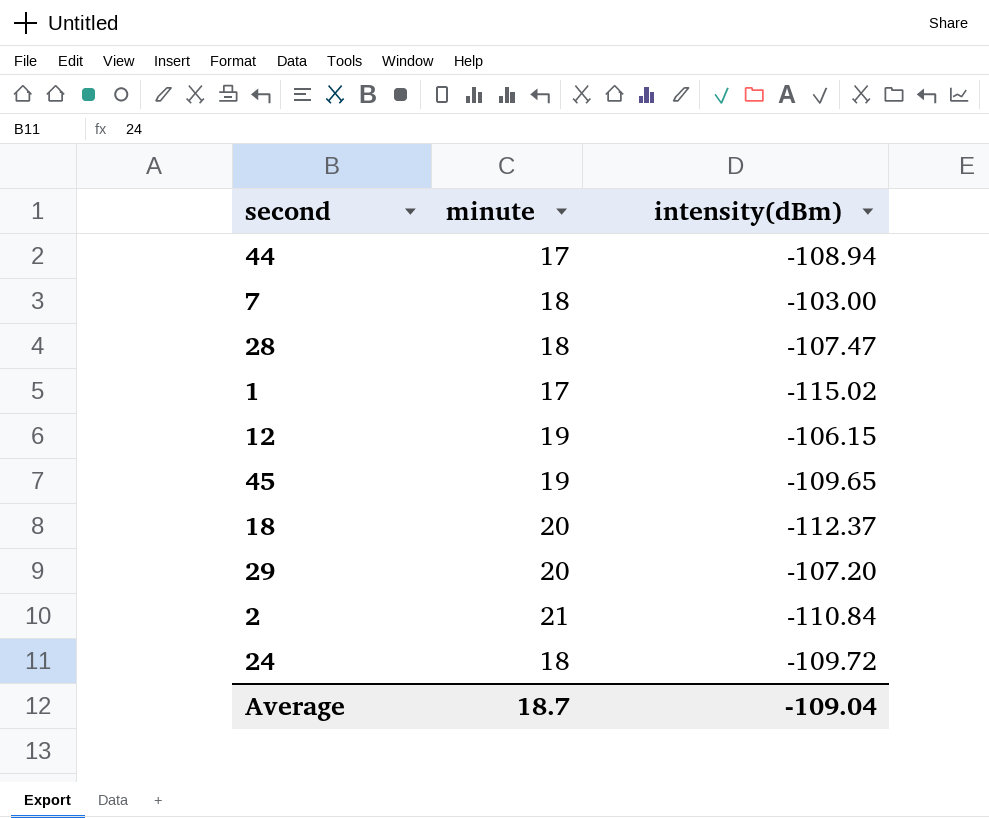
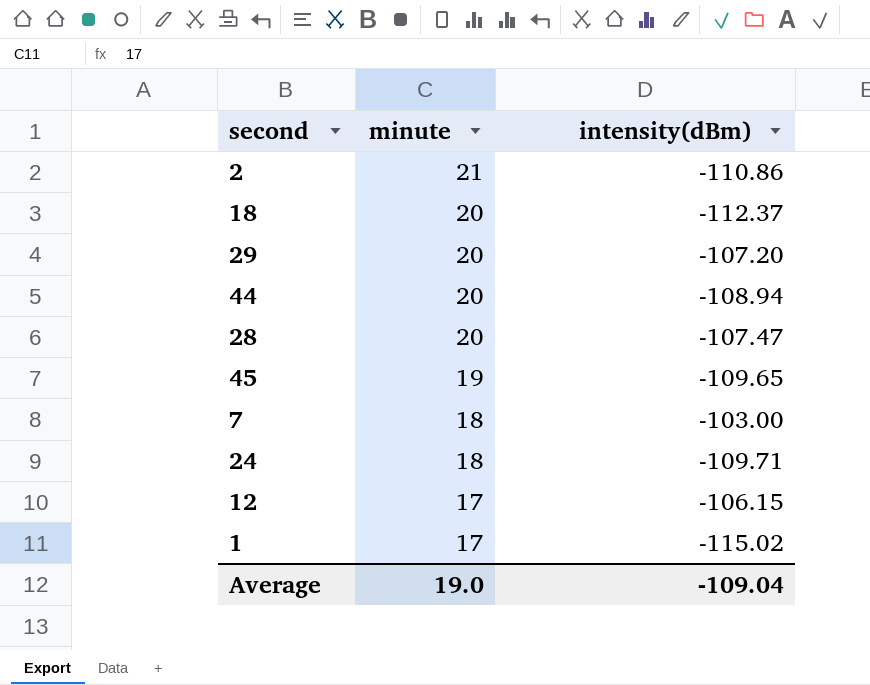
row order: none -> minute descending
2 | intensity(dBm): -110.84 -> -110.86
44 | minute: 17 -> 20
28 | minute: 18 -> 20
24 | intensity(dBm): -109.72 -> -109.71
12 | minute: 19 -> 17
Average | minute: 18.7 -> 19.0

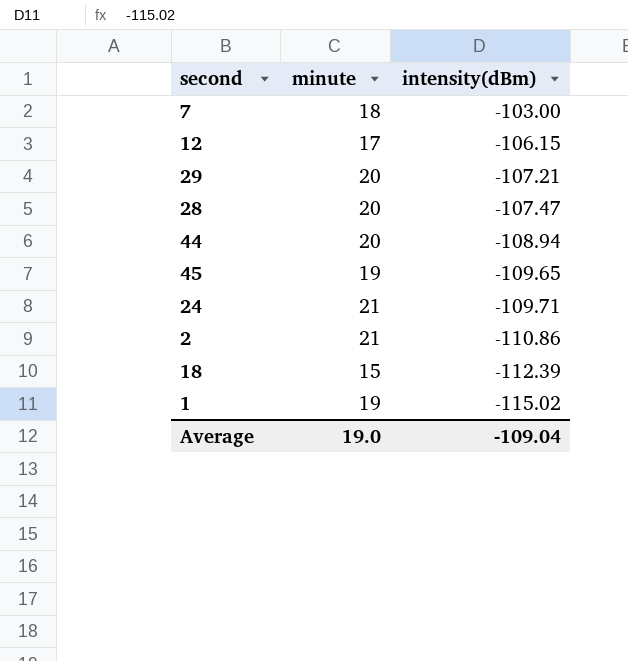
row order: minute descending -> intensity(dBm) descending
29 | intensity(dBm): -107.20 -> -107.21
24 | minute: 18 -> 21
18 | minute: 20 -> 15
18 | intensity(dBm): -112.37 -> -112.39
1 | minute: 17 -> 19

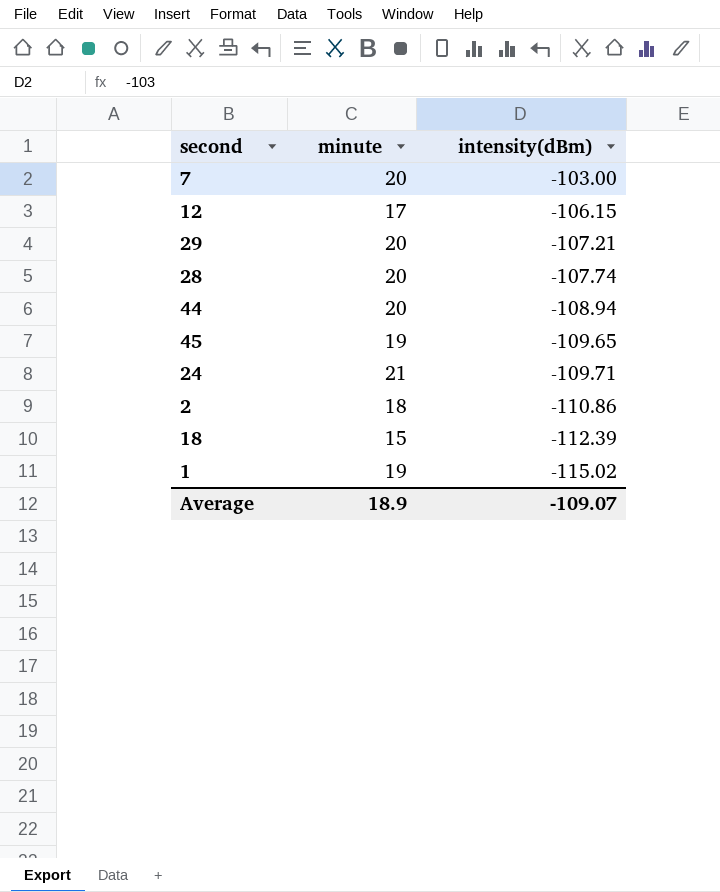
7 | minute: 18 -> 20
28 | intensity(dBm): -107.47 -> -107.74
2 | minute: 21 -> 18
Average | minute: 19.0 -> 18.9
Average | intensity(dBm): -109.04 -> -109.07

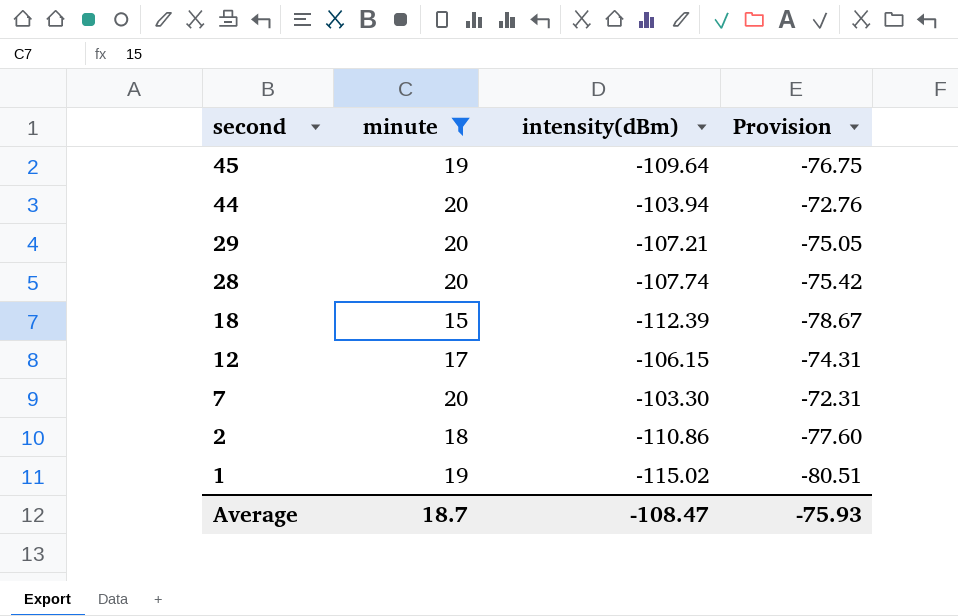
filter: none -> minute != 21
row order: intensity(dBm) descending -> second descending
column Provision | formula: none -> [intensity(dBm)] * 0.7
45 | intensity(dBm): -109.65 -> -109.64
44 | intensity(dBm): -108.94 -> -103.94
7 | intensity(dBm): -103.00 -> -103.30
Average | minute: 18.9 -> 18.7
Average | intensity(dBm): -109.07 -> -108.47

